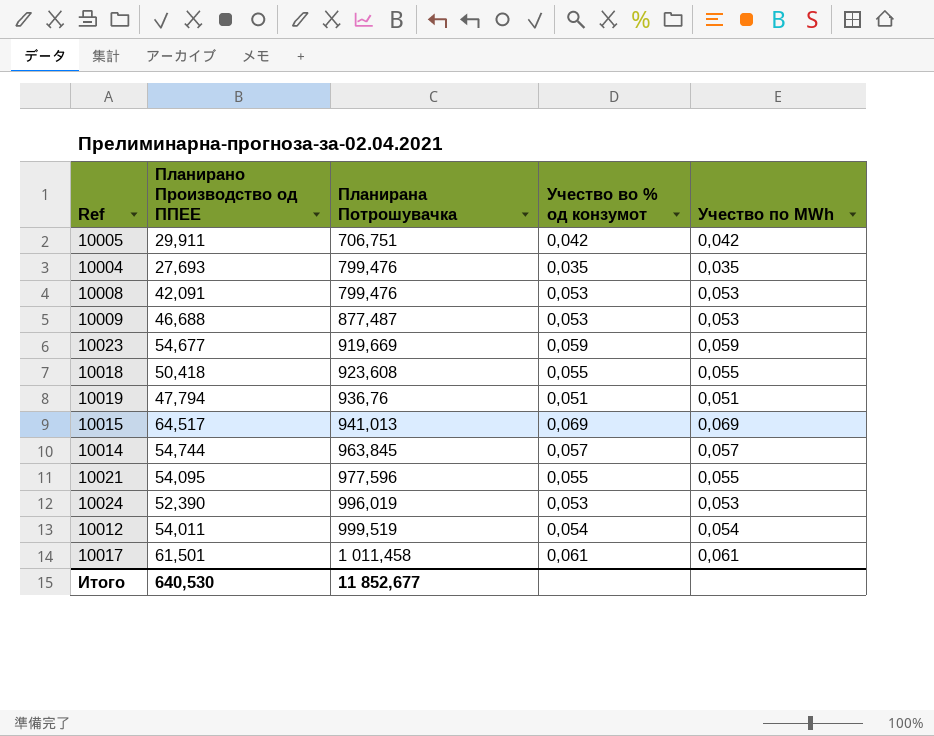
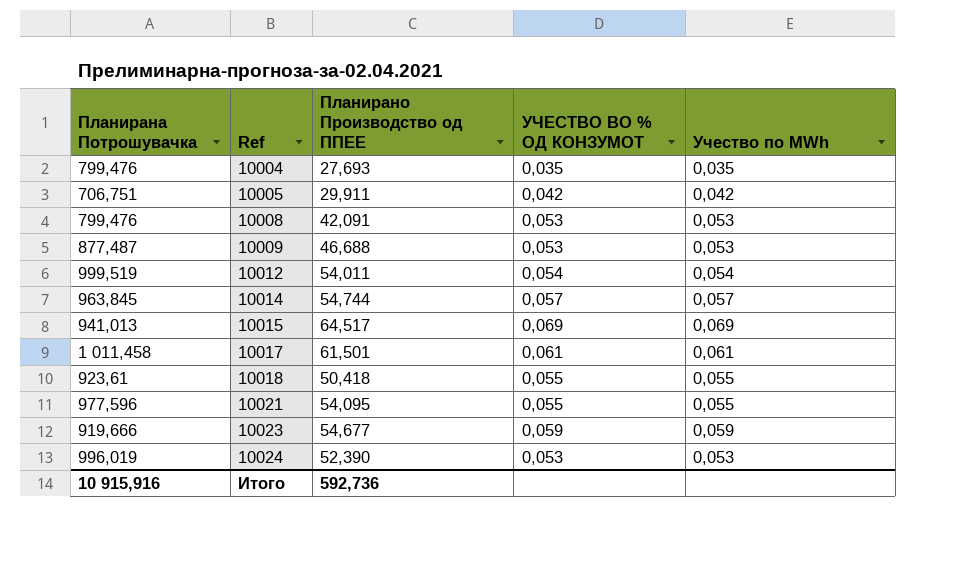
row order: Планирана Потрошувачка ascending -> Ref ascending
column Планирана Потрошувачка | position: 3 -> 1
column name: Учество во % од конзумот -> УЧЕСТВО ВО % ОД КОНЗУМОТ
row 10019: 47,794 | 936,76 | 0,051 | 0,051 -> none
10018 | Планирана Потрошувачка: 923,608 -> 923,61
10023 | Планирана Потрошувачка: 919,669 -> 919,666
Итого | Планирана Потрошувачка: 11 852,677 -> 10 915,916
Итого | Планирано Производство од ППЕЕ: 640,530 -> 592,736

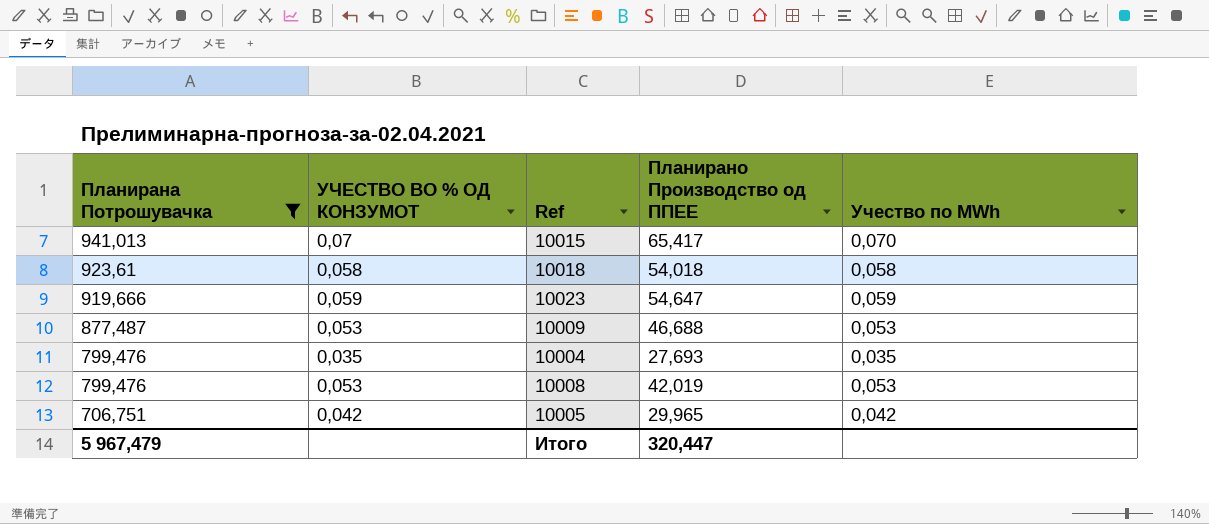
filter: none -> Планирана Потрошувачка <= 941,013
row order: Ref ascending -> Планирана Потрошувачка descending
column УЧЕСТВО ВО % ОД КОНЗУМОТ | position: 4 -> 2
10015 | УЧЕСТВО ВО % ОД КОНЗУМОТ: 0,069 -> 0,07
10015 | Планирано Производство од ППЕЕ: 64,517 -> 65,417
10015 | Учество по MWh: 0,069 -> 0,070
10018 | УЧЕСТВО ВО % ОД КОНЗУМОТ: 0,055 -> 0,058
10018 | Планирано Производство од ППЕЕ: 50,418 -> 54,018
10018 | Учество по MWh: 0,055 -> 0,058
10023 | Планирано Производство од ППЕЕ: 54,677 -> 54,647
10008 | Планирано Производство од ППЕЕ: 42,091 -> 42,019
10005 | Планирано Производство од ППЕЕ: 29,911 -> 29,965
Итого | Планирана Потрошувачка: 10 915,916 -> 5 967,479
Итого | Планирано Производство од ППЕЕ: 592,736 -> 320,447

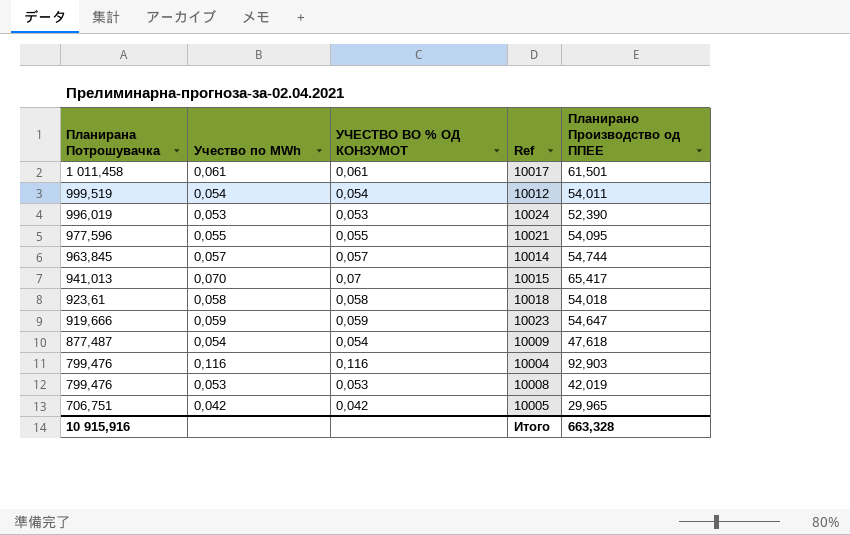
filter: Планирана Потрошувачка <= 941,013 -> none
column Учество по MWh | position: 5 -> 2
10009 | Учество по MWh: 0,053 -> 0,054
10009 | УЧЕСТВО ВО % ОД КОНЗУМОТ: 0,053 -> 0,054
10009 | Планирано Производство од ППЕЕ: 46,688 -> 47,618
10004 | Учество по MWh: 0,035 -> 0,116
10004 | УЧЕСТВО ВО % ОД КОНЗУМОТ: 0,035 -> 0,116
10004 | Планирано Производство од ППЕЕ: 27,693 -> 92,903
Итого | Планирана Потрошувачка: 5 967,479 -> 10 915,916
Итого | Планирано Производство од ППЕЕ: 320,447 -> 663,328

